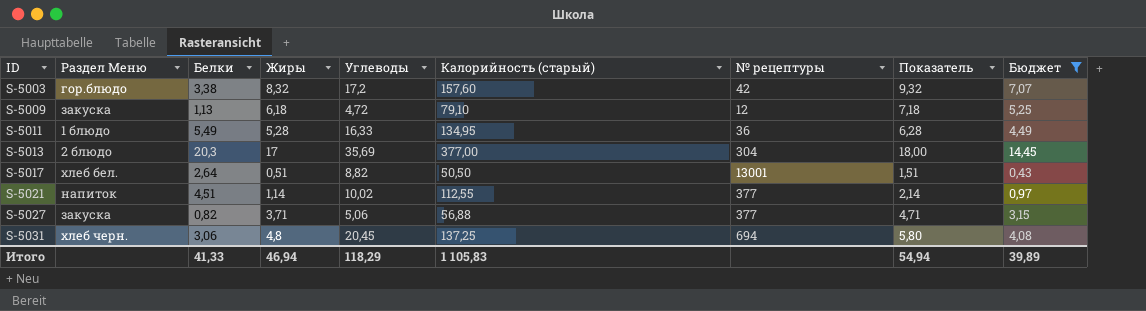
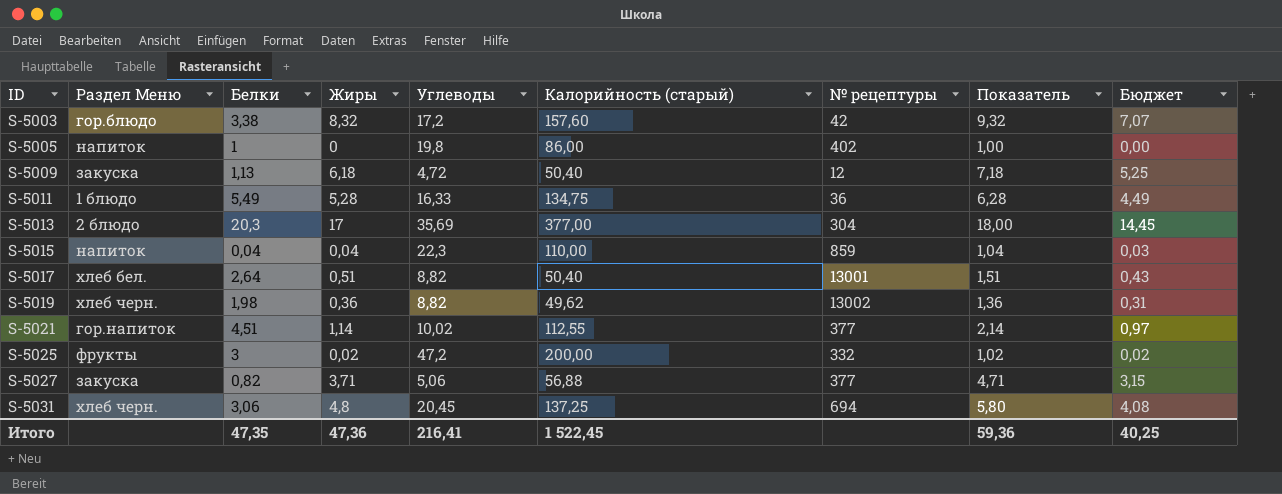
filter: Бюджет >= 0,43 -> none
S-5009 | Калорийность (старый): 79,10 -> 50,40
S-5011 | Калорийность (старый): 134,95 -> 134,75
S-5017 | Калорийность (старый): 50,50 -> 50,40
S-5021 | Раздел Меню: напиток -> гор.напиток
Итого | Белки: 41,33 -> 47,35
Итого | Жиры: 46,94 -> 47,36
Итого | Углеводы: 118,29 -> 216,41
Итого | Калорийность (старый): 1 105,83 -> 1 522,45
Итого | Показатель: 54,94 -> 59,36
Итого | Бюджет: 39,89 -> 40,25

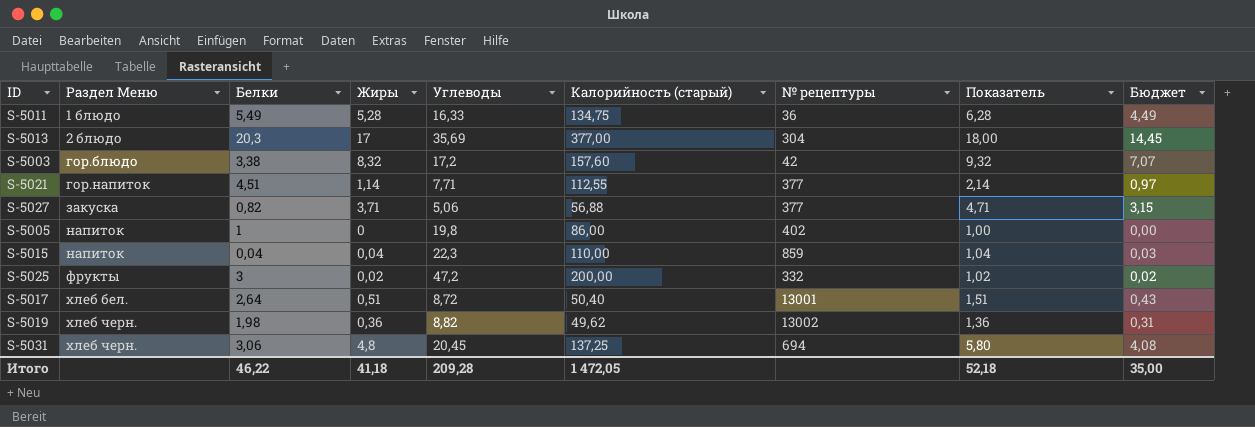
row order: ID ascending -> Раздел Меню ascending
row S-5009: закуска | 1,13 | 6,18 | 4,72 | 50,40 | 12 | 7,18 | 5,25 -> none
S-5021 | Углеводы: 10,02 -> 7,71
S-5017 | Углеводы: 8,82 -> 8,72
Итого | Белки: 47,35 -> 46,22
Итого | Жиры: 47,36 -> 41,18
Итого | Углеводы: 216,41 -> 209,28
Итого | Калорийность (старый): 1 522,45 -> 1 472,05
Итого | Показатель: 59,36 -> 52,18
Итого | Бюджет: 40,25 -> 35,00

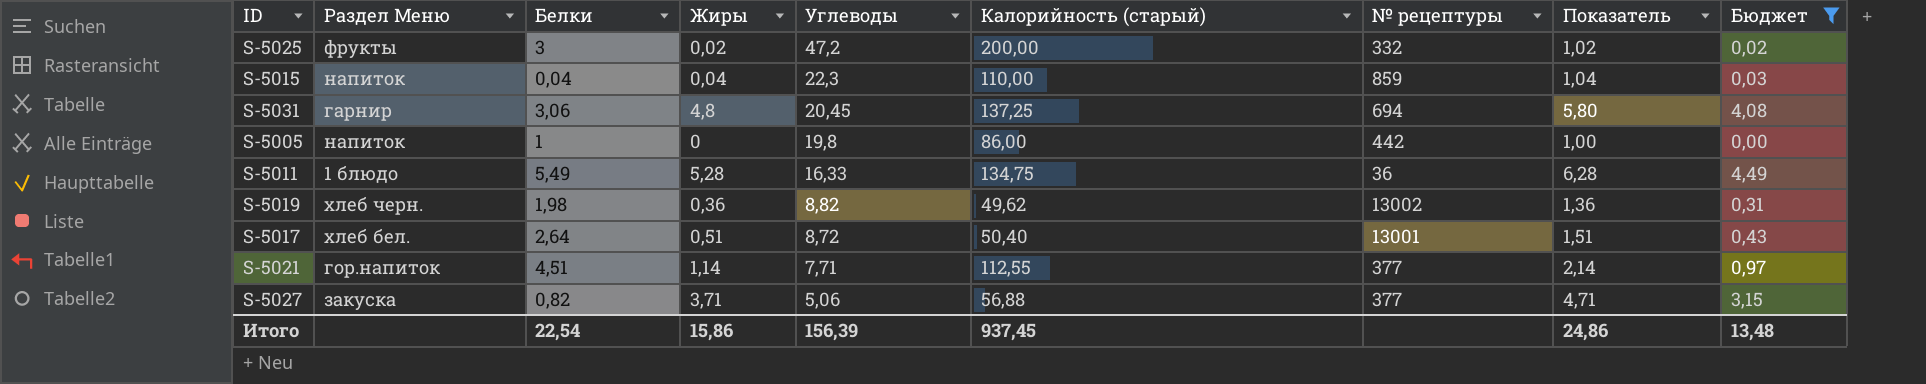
filter: none -> Бюджет <= 4,49
row order: Раздел Меню ascending -> Углеводы descending
S-5031 | Раздел Меню: хлеб черн. -> гарнир
S-5005 | № рецептуры: 402 -> 442
Итого | Белки: 46,22 -> 22,54
Итого | Жиры: 41,18 -> 15,86
Итого | Углеводы: 209,28 -> 156,39
Итого | Калорийность (старый): 1 472,05 -> 937,45
Итого | Показатель: 52,18 -> 24,86
Итого | Бюджет: 35,00 -> 13,48

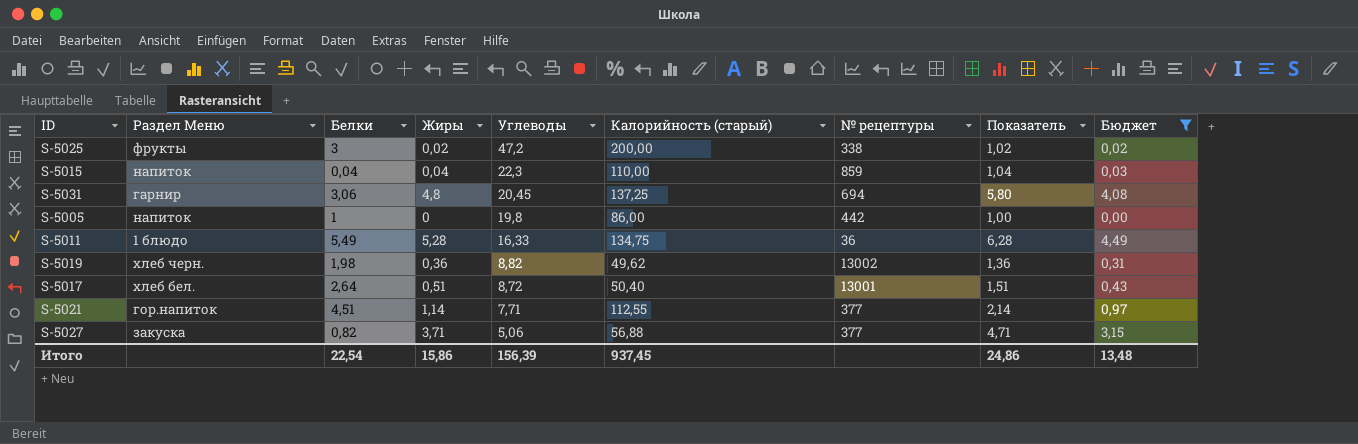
S-5025 | № рецептуры: 332 -> 338

